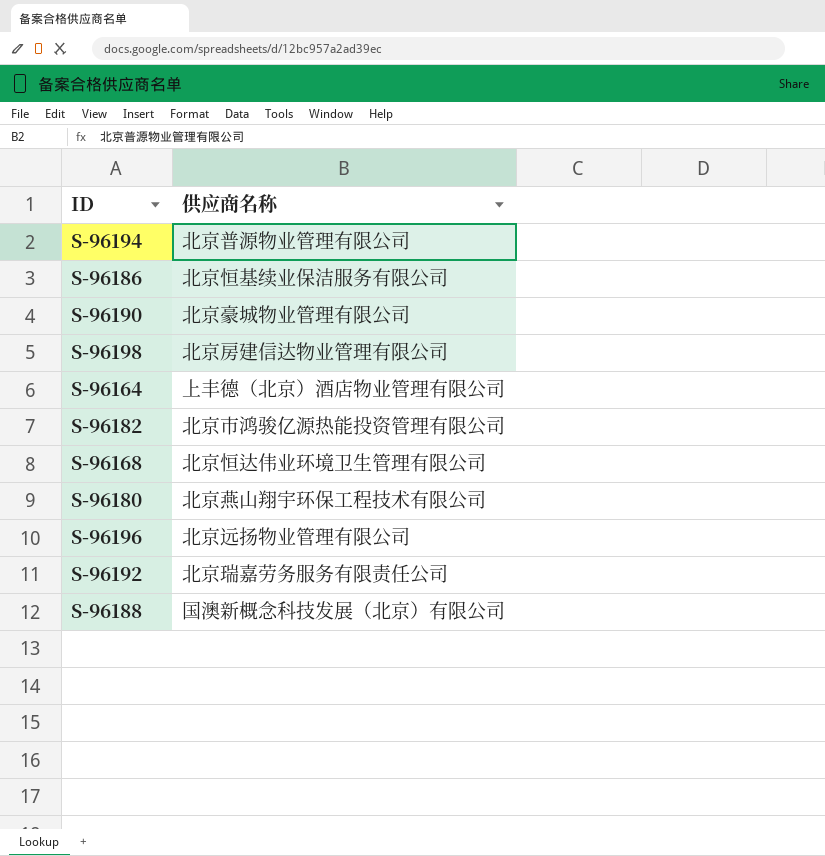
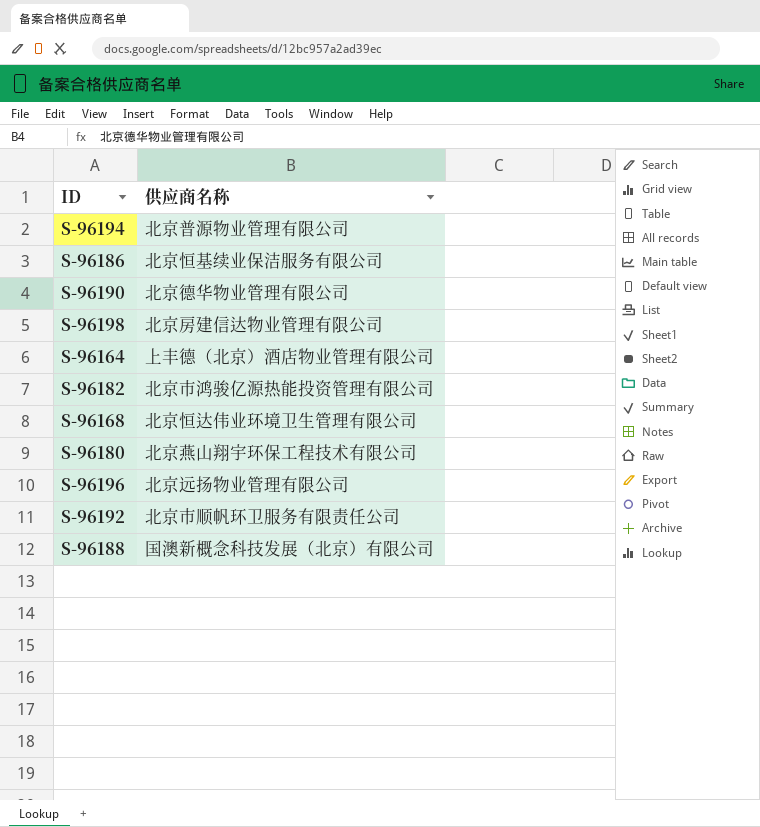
S-96190 | 供应商名称: 北京豪城物业管理有限公司 -> 北京德华物业管理有限公司
S-96192 | 供应商名称: 北京瑞嘉劳务服务有限责任公司 -> 北京市顺帆环卫服务有限责任公司

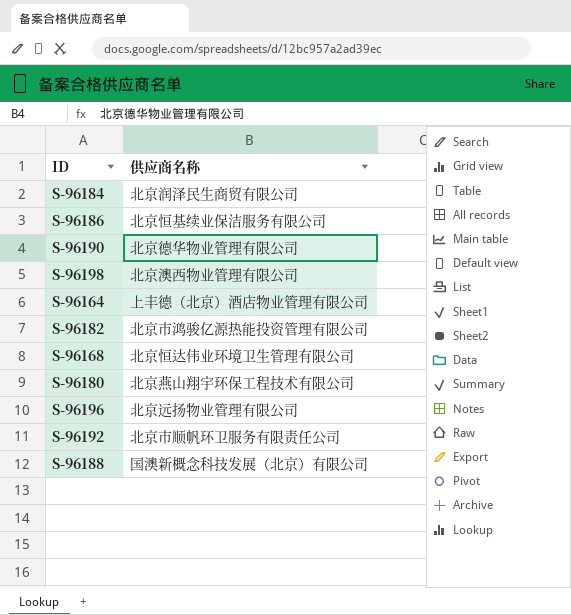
row S-96194: 北京普源物业管理有限公司 -> none
row S-96184: none -> 北京润泽民生商贸有限公司
S-96198 | 供应商名称: 北京房建信达物业管理有限公司 -> 北京澳西物业管理有限公司

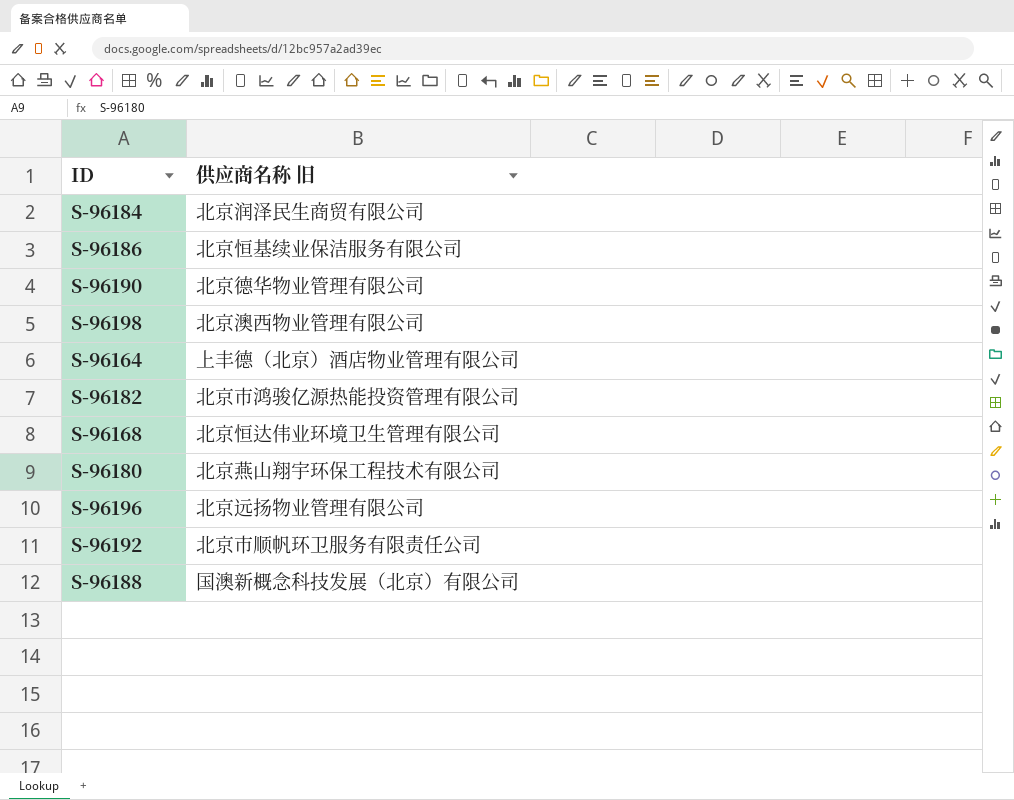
column name: 供应商名称 -> 供应商名称 旧

